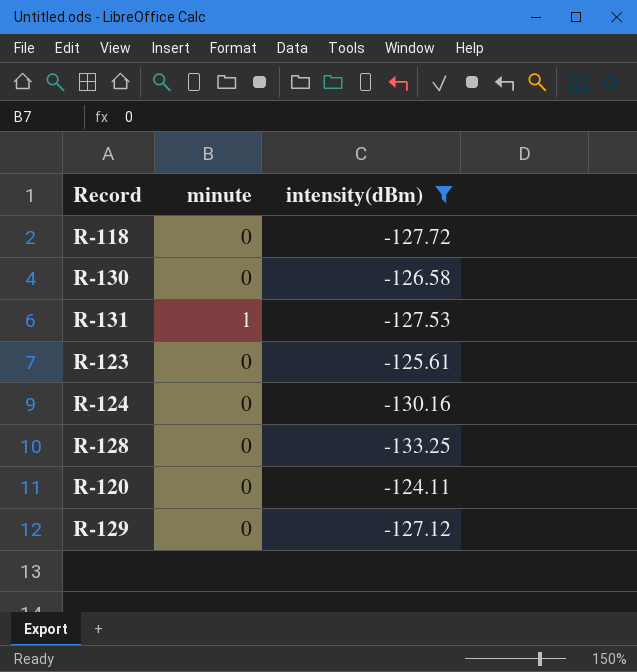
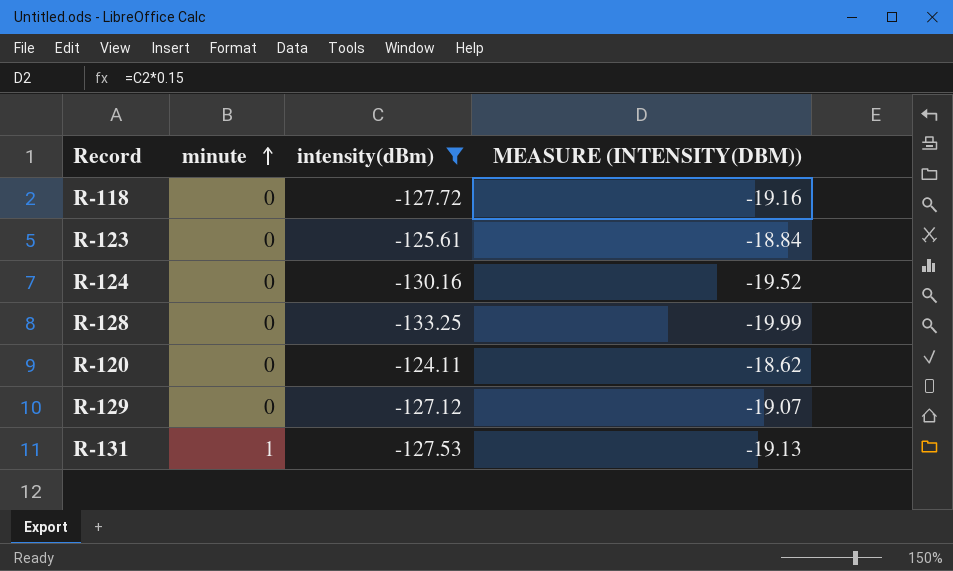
row order: none -> minute ascending
column MEASURE (INTENSITY(DBM)) | formula: none -> [intensity(dBm)] * 0.15
row R-130: 0 | -126.58 -> none

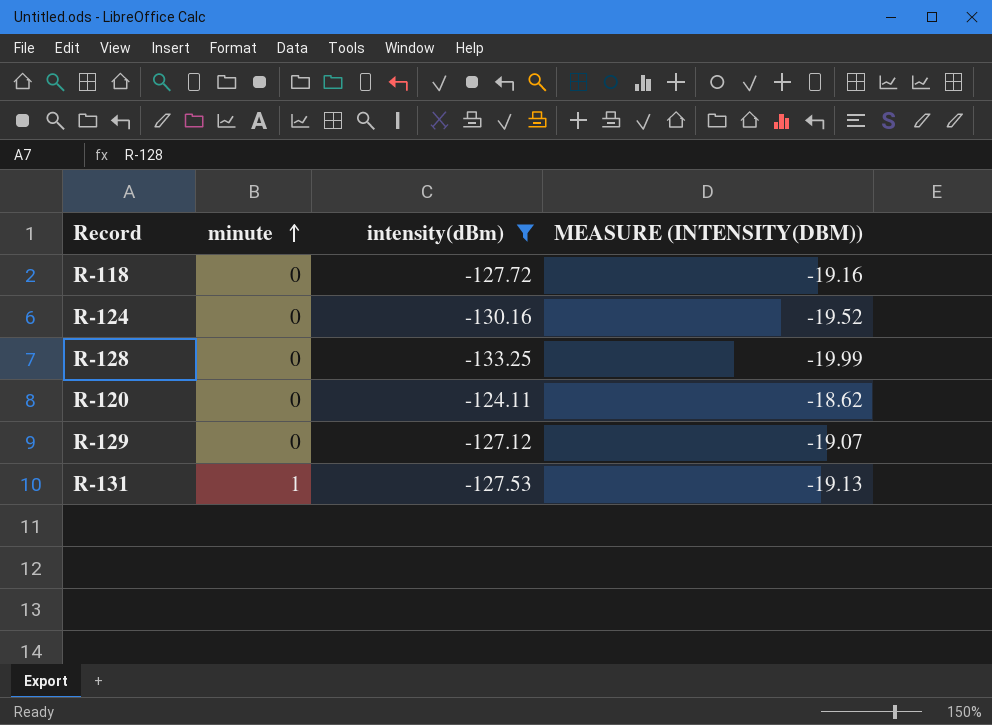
row R-123: 0 | -125.61 | -18.84 -> none

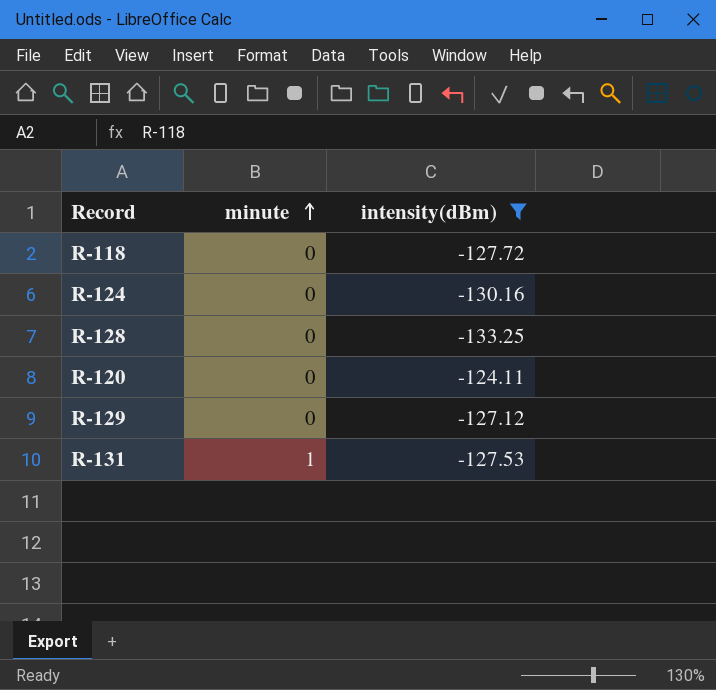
column MEASURE (INTENSITY(DBM)) | formula: [intensity(dBm)] * 0.15 -> none

